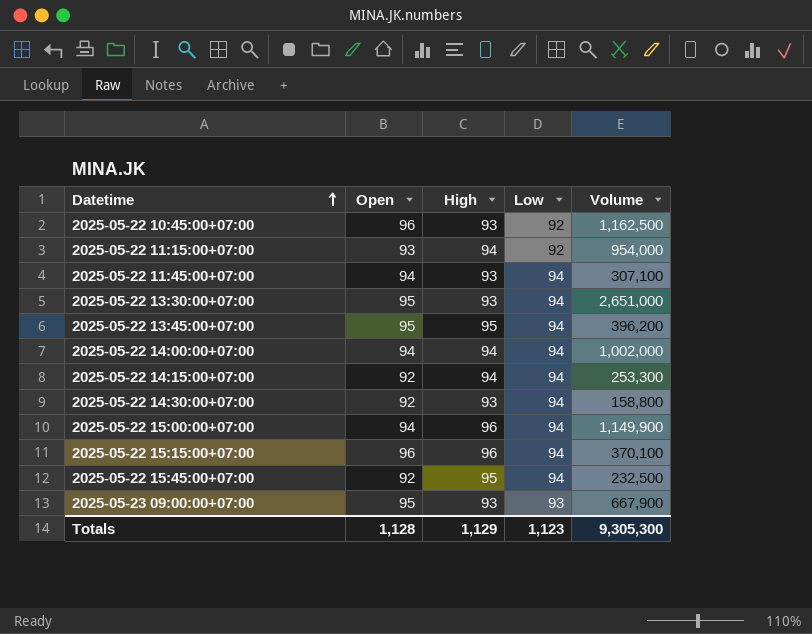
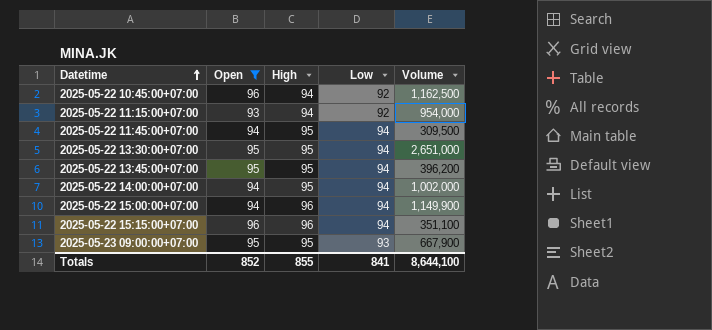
filter: none -> Open != 92
2025-05-22 10:45:00+07:00 | High: 93 -> 94
2025-05-22 11:45:00+07:00 | High: 93 -> 95
2025-05-22 11:45:00+07:00 | Volume: 307,100 -> 309,500
2025-05-22 13:30:00+07:00 | High: 93 -> 95
2025-05-22 14:00:00+07:00 | High: 94 -> 95
2025-05-22 15:15:00+07:00 | Volume: 370,100 -> 351,100
2025-05-23 09:00:00+07:00 | High: 93 -> 95
Totals | Open: 1,128 -> 852
Totals | High: 1,129 -> 855
Totals | Low: 1,123 -> 841
Totals | Volume: 9,305,300 -> 8,644,100

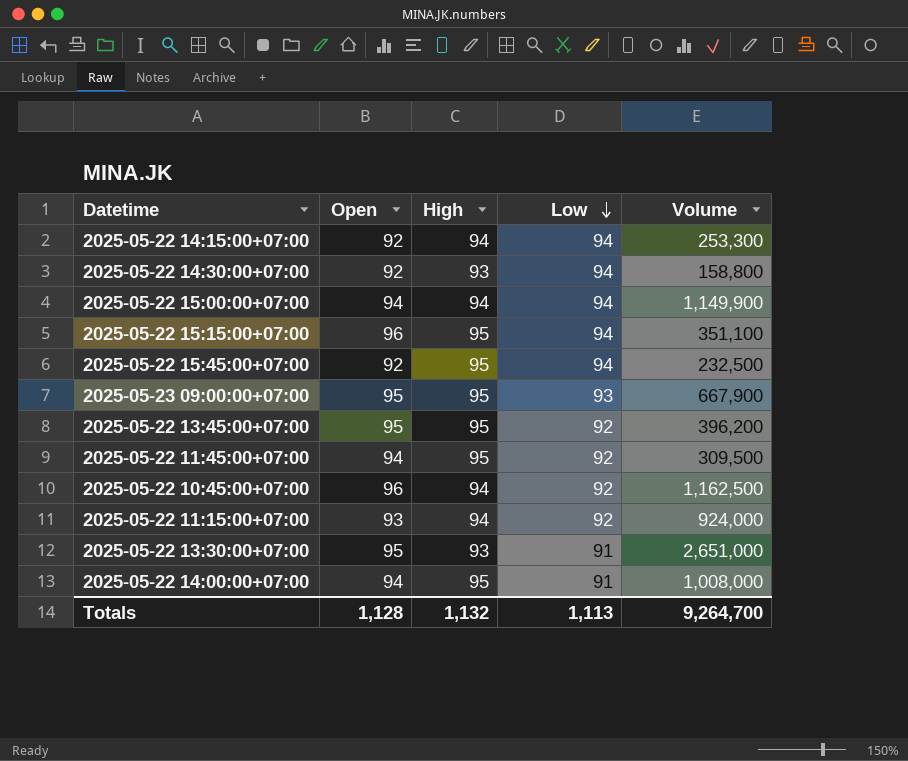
filter: Open != 92 -> none
row order: Datetime ascending -> Low descending
2025-05-22 15:00:00+07:00 | High: 96 -> 94
2025-05-22 15:15:00+07:00 | High: 96 -> 95
2025-05-22 13:45:00+07:00 | Low: 94 -> 92
2025-05-22 11:45:00+07:00 | Low: 94 -> 92
2025-05-22 11:15:00+07:00 | Volume: 954,000 -> 924,000
2025-05-22 13:30:00+07:00 | High: 95 -> 93
2025-05-22 13:30:00+07:00 | Low: 94 -> 91
2025-05-22 14:00:00+07:00 | Low: 94 -> 91
2025-05-22 14:00:00+07:00 | Volume: 1,002,000 -> 1,008,000
Totals | Open: 852 -> 1,128
Totals | High: 855 -> 1,132
Totals | Low: 841 -> 1,113
Totals | Volume: 8,644,100 -> 9,264,700

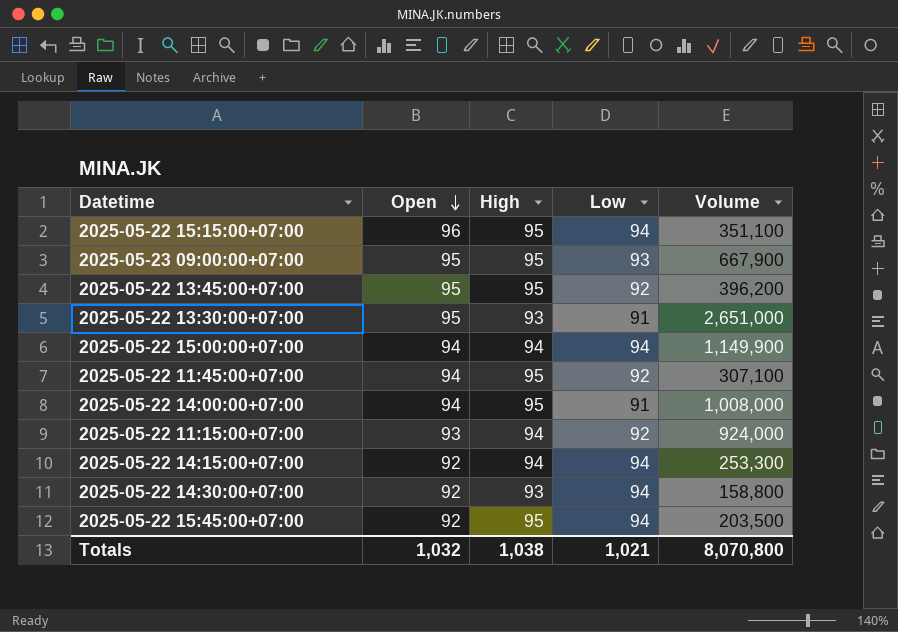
row order: Low descending -> Open descending
row 2025-05-22 10:45:00+07:00: 96 | 94 | 92 | 1,162,500 -> none
2025-05-22 11:45:00+07:00 | Volume: 309,500 -> 307,100
2025-05-22 15:45:00+07:00 | Volume: 232,500 -> 203,500
Totals | Open: 1,128 -> 1,032
Totals | High: 1,132 -> 1,038
Totals | Low: 1,113 -> 1,021
Totals | Volume: 9,264,700 -> 8,070,800

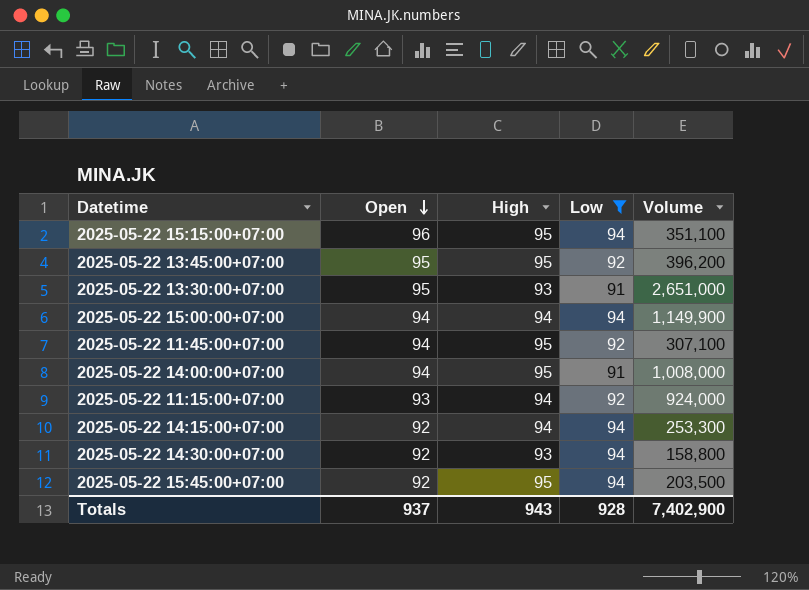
filter: none -> Low != 93
Totals | Open: 1,032 -> 937
Totals | High: 1,038 -> 943
Totals | Low: 1,021 -> 928
Totals | Volume: 8,070,800 -> 7,402,900

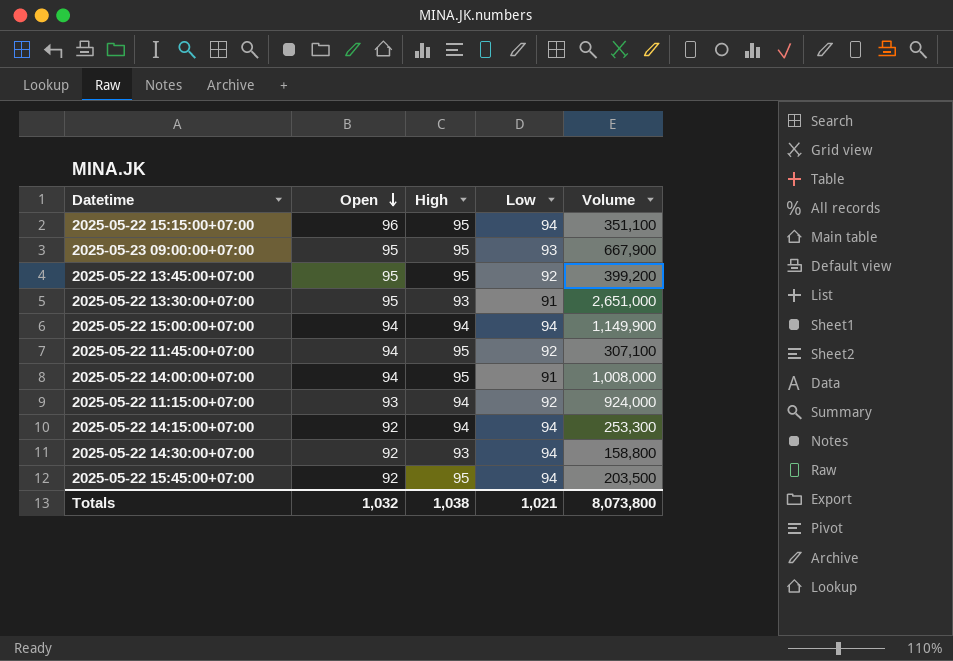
filter: Low != 93 -> none
2025-05-22 13:45:00+07:00 | Volume: 396,200 -> 399,200
Totals | Open: 937 -> 1,032
Totals | High: 943 -> 1,038
Totals | Low: 928 -> 1,021
Totals | Volume: 7,402,900 -> 8,073,800

